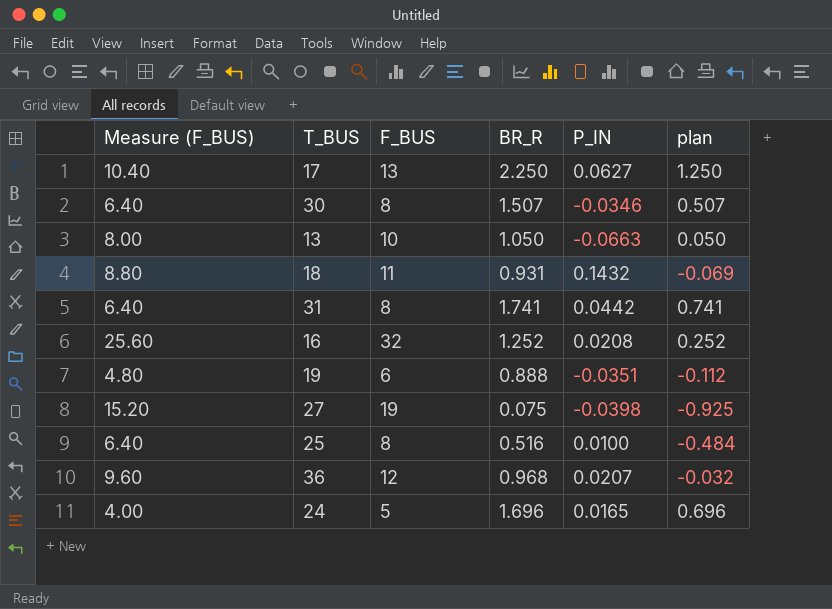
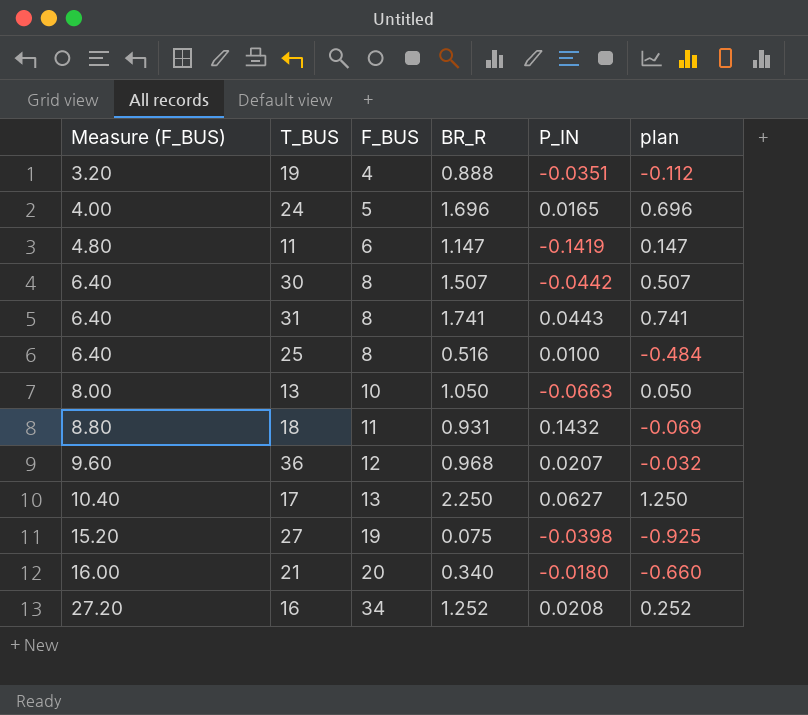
row order: none -> Measure (F_BUS) ascending
19 | Measure (F_BUS): 4.80 -> 3.20
19 | F_BUS: 6 -> 4
row 11: none -> 4.80 | 6 | 1.147 | -0.1419 | 0.147
30 | P_IN: -0.0346 -> -0.0442
31 | P_IN: 0.0442 -> 0.0443
row 21: none -> 16.00 | 20 | 0.340 | -0.0180 | -0.660
16 | Measure (F_BUS): 25.60 -> 27.20
16 | F_BUS: 32 -> 34

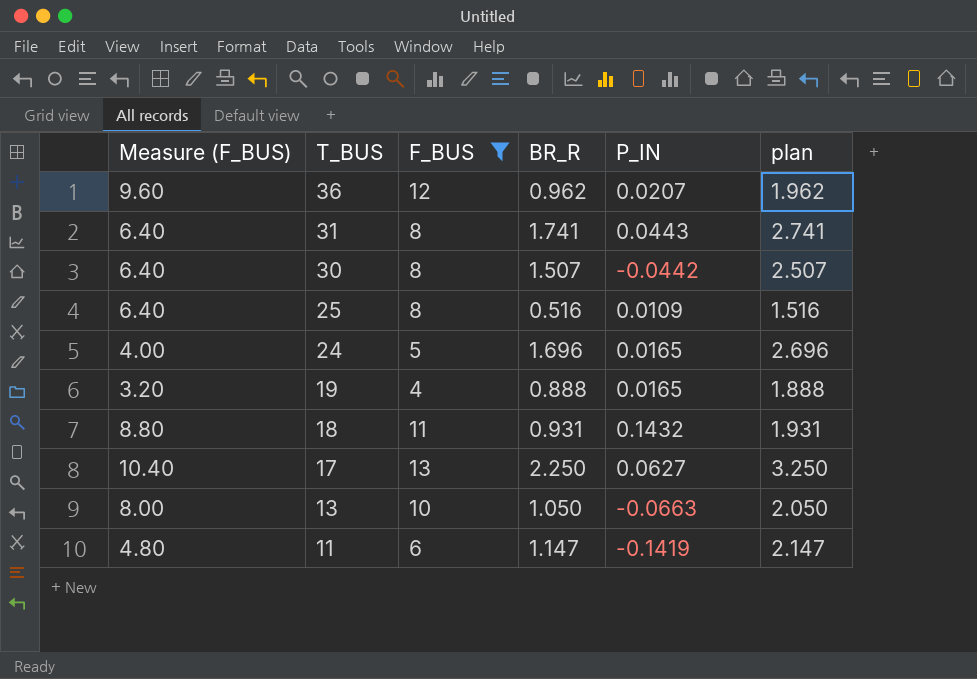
filter: none -> F_BUS <= 13
row order: Measure (F_BUS) ascending -> T_BUS descending
column plan | formula: [BR_R] - 1 -> [BR_R] + 1
36 | BR_R: 0.968 -> 0.962
25 | P_IN: 0.0100 -> 0.0109
19 | P_IN: -0.0351 -> 0.0165

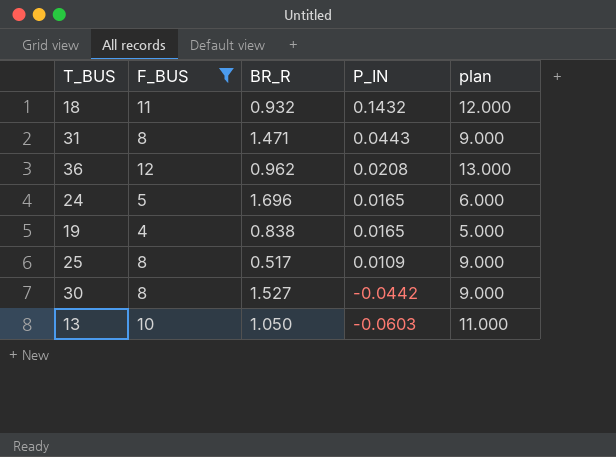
row order: T_BUS descending -> P_IN descending
column Measure (F_BUS) | formula: [F_BUS] * 0.8 -> none
column plan | formula: [BR_R] + 1 -> [F_BUS] + 1
row 17: 10.40 | 13 | 2.250 | 0.0627 | 3.250 -> none
row 11: 4.80 | 6 | 1.147 | -0.1419 | 2.147 -> none
18 | BR_R: 0.931 -> 0.932
31 | BR_R: 1.741 -> 1.471
36 | P_IN: 0.0207 -> 0.0208
19 | BR_R: 0.888 -> 0.838
25 | BR_R: 0.516 -> 0.517
30 | BR_R: 1.507 -> 1.527
13 | P_IN: -0.0663 -> -0.0603

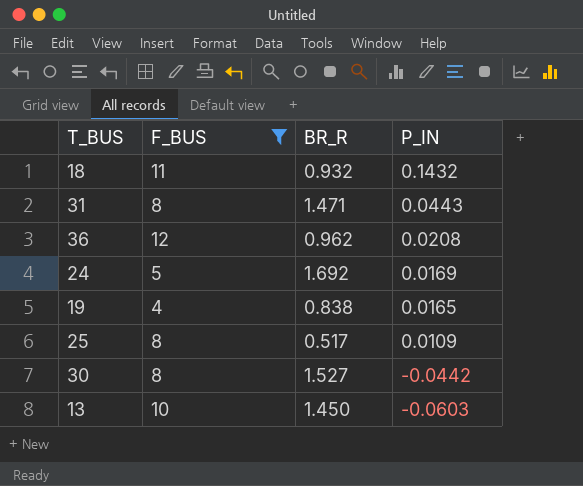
column plan | formula: [F_BUS] + 1 -> none
24 | BR_R: 1.696 -> 1.692
24 | P_IN: 0.0165 -> 0.0169
13 | BR_R: 1.050 -> 1.450

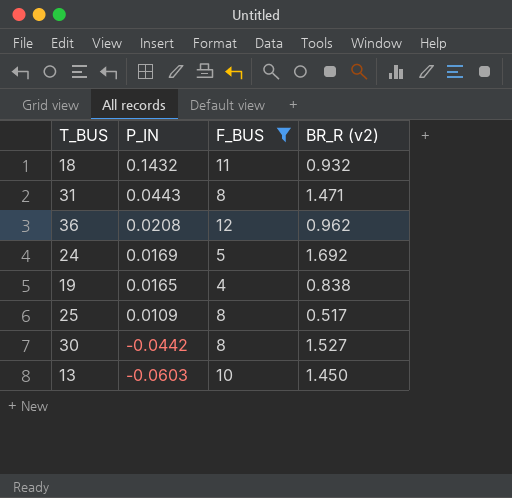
column P_IN | position: 4 -> 2
column name: BR_R -> BR_R (v2)

